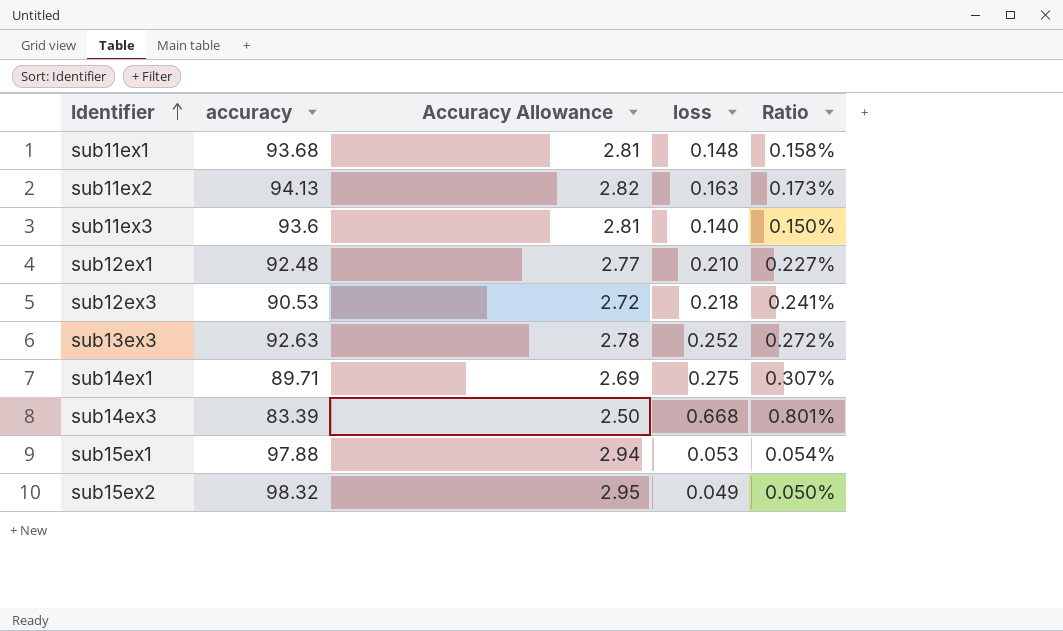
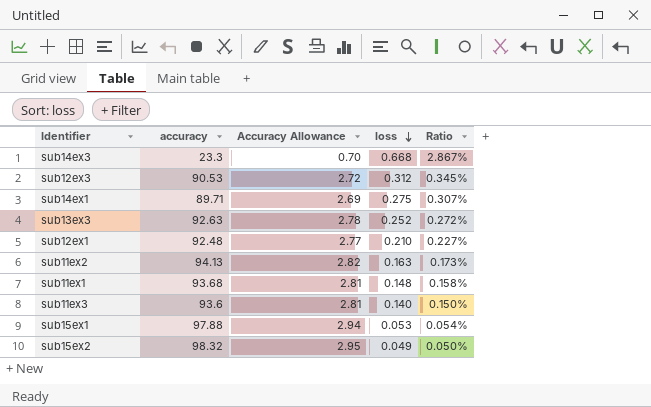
row order: Identifier ascending -> loss descending
sub14ex3 | accuracy: 83.39 -> 23.3
sub14ex3 | Accuracy Allowance: 2.50 -> 0.70
sub14ex3 | Ratio: 0.801% -> 2.867%
sub12ex3 | loss: 0.218 -> 0.312
sub12ex3 | Ratio: 0.241% -> 0.345%

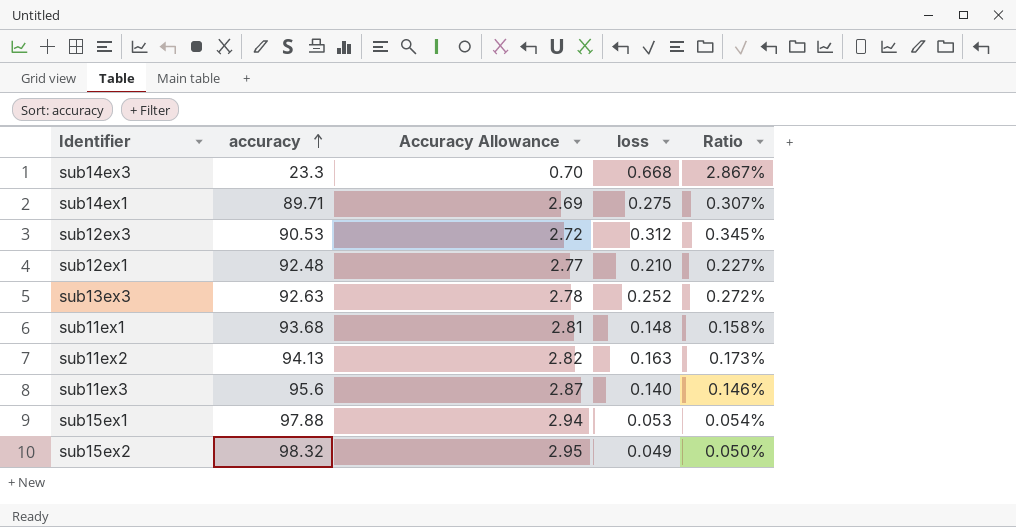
row order: loss descending -> accuracy ascending
sub11ex3 | accuracy: 93.6 -> 95.6
sub11ex3 | Accuracy Allowance: 2.81 -> 2.87
sub11ex3 | Ratio: 0.150% -> 0.146%

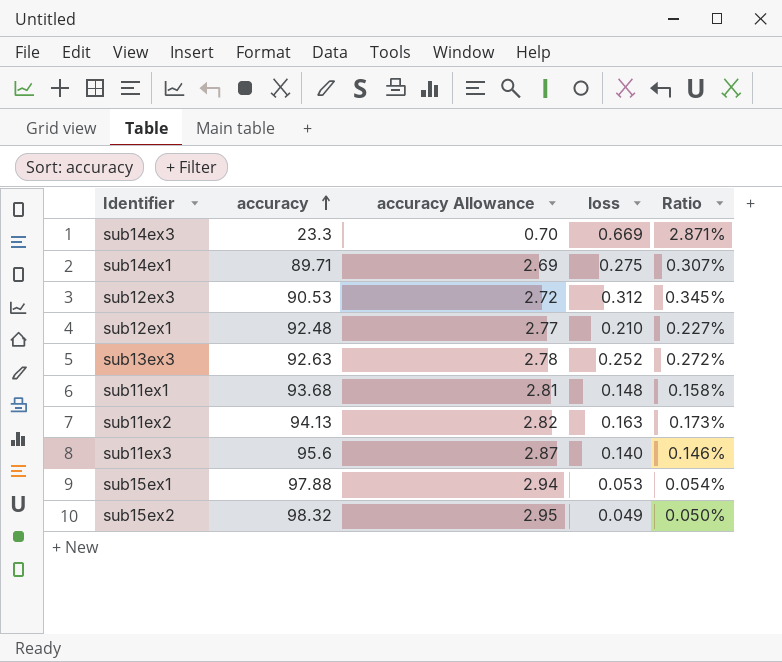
column name: Accuracy Allowance -> accuracy Allowance
sub14ex3 | loss: 0.668 -> 0.669
sub14ex3 | Ratio: 2.867% -> 2.871%

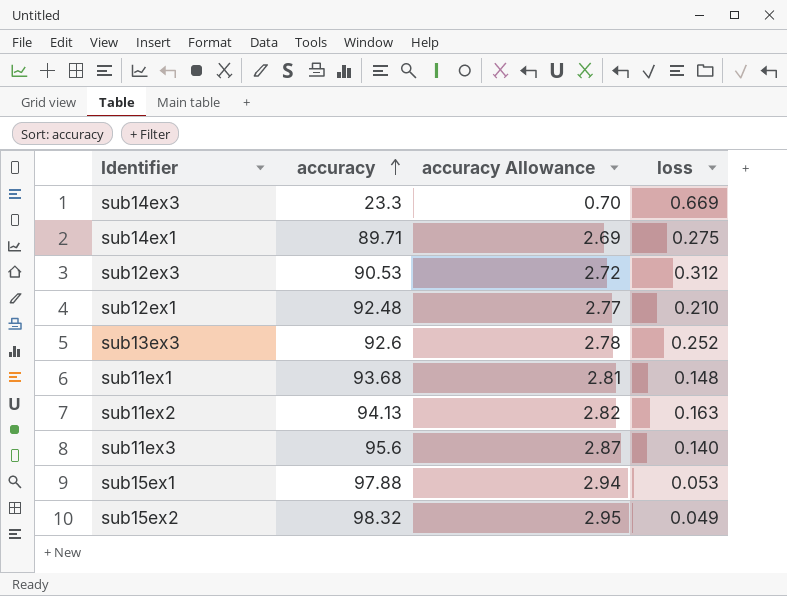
column Ratio | formula: [loss] / [accuracy] -> none
sub13ex3 | accuracy: 92.63 -> 92.6

